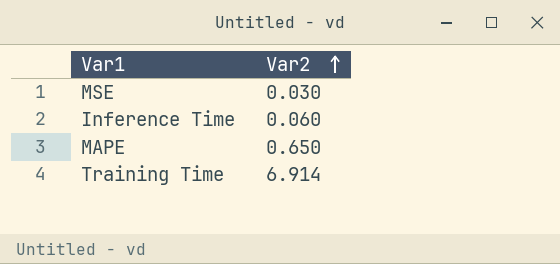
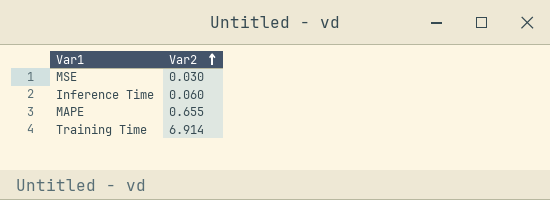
MAPE | Var2: 0.650 -> 0.655

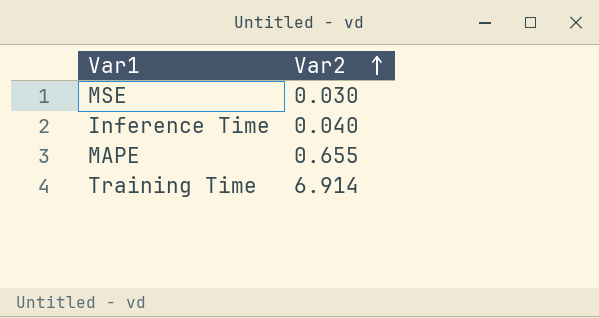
Inference Time | Var2: 0.060 -> 0.040

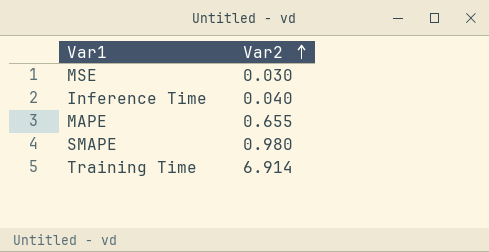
row SMAPE: none -> 0.980

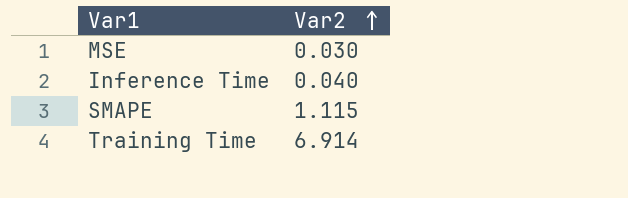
row MAPE: 0.655 -> none
SMAPE | Var2: 0.980 -> 1.115

